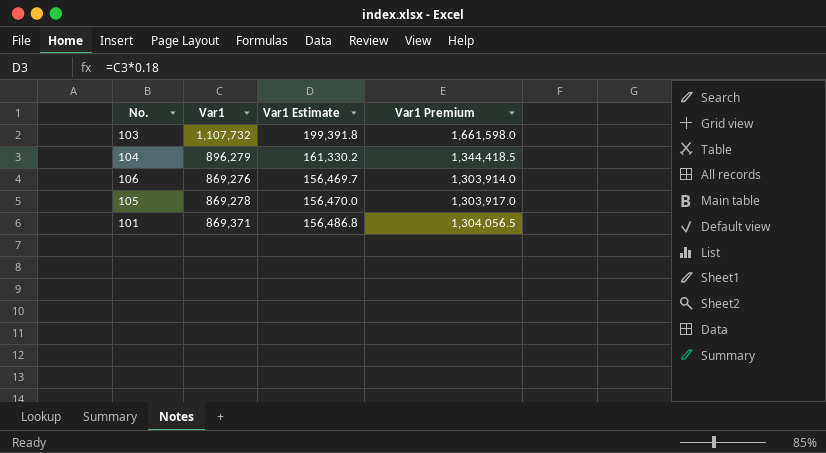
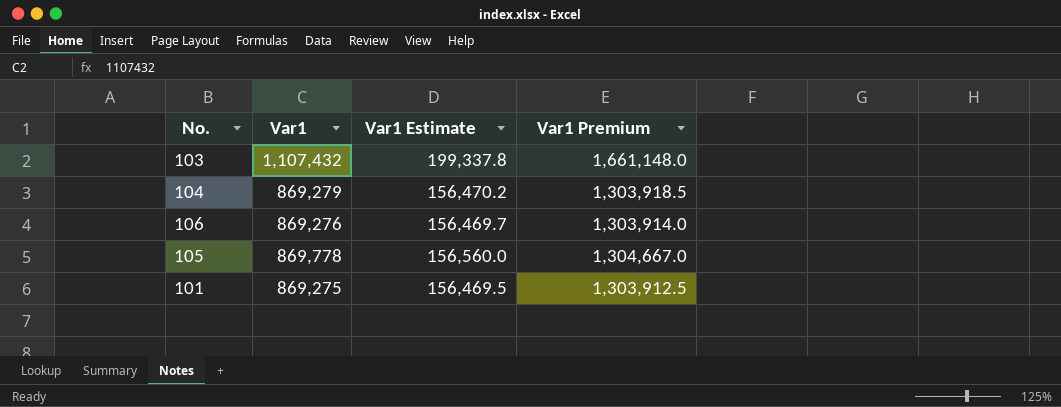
103 | Var1: 1,107,732 -> 1,107,432
103 | Var1 Estimate: 199,391.8 -> 199,337.8
103 | Var1 Premium: 1,661,598.0 -> 1,661,148.0
104 | Var1: 896,279 -> 869,279
104 | Var1 Estimate: 161,330.2 -> 156,470.2
104 | Var1 Premium: 1,344,418.5 -> 1,303,918.5
105 | Var1: 869,278 -> 869,778
105 | Var1 Estimate: 156,470.0 -> 156,560.0
105 | Var1 Premium: 1,303,917.0 -> 1,304,667.0
101 | Var1: 869,371 -> 869,275
101 | Var1 Estimate: 156,486.8 -> 156,469.5
101 | Var1 Premium: 1,304,056.5 -> 1,303,912.5

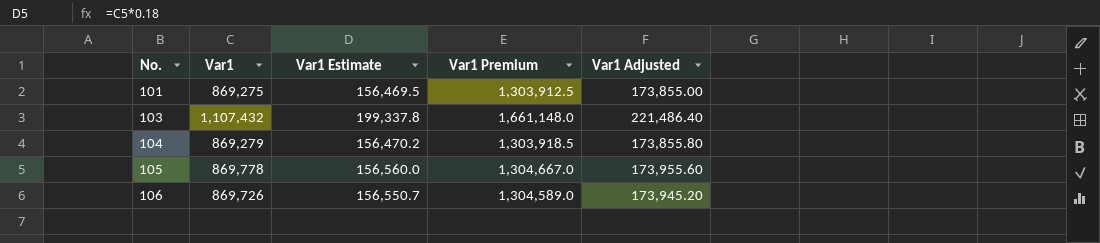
row order: none -> No. ascending
column Var1 Adjusted | formula: none -> [Var1] * 0.2
106 | Var1: 869,276 -> 869,726
106 | Var1 Estimate: 156,469.7 -> 156,550.7
106 | Var1 Premium: 1,303,914.0 -> 1,304,589.0

